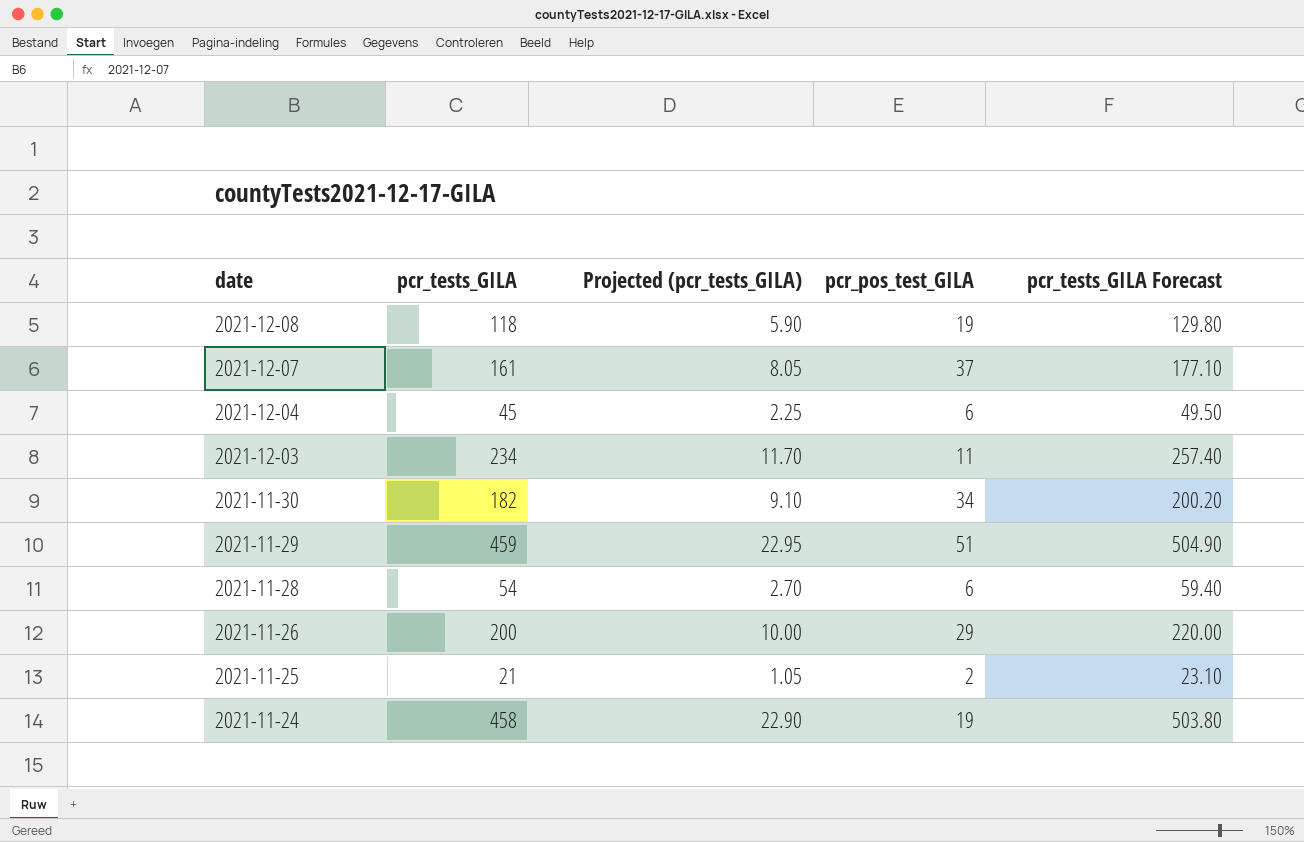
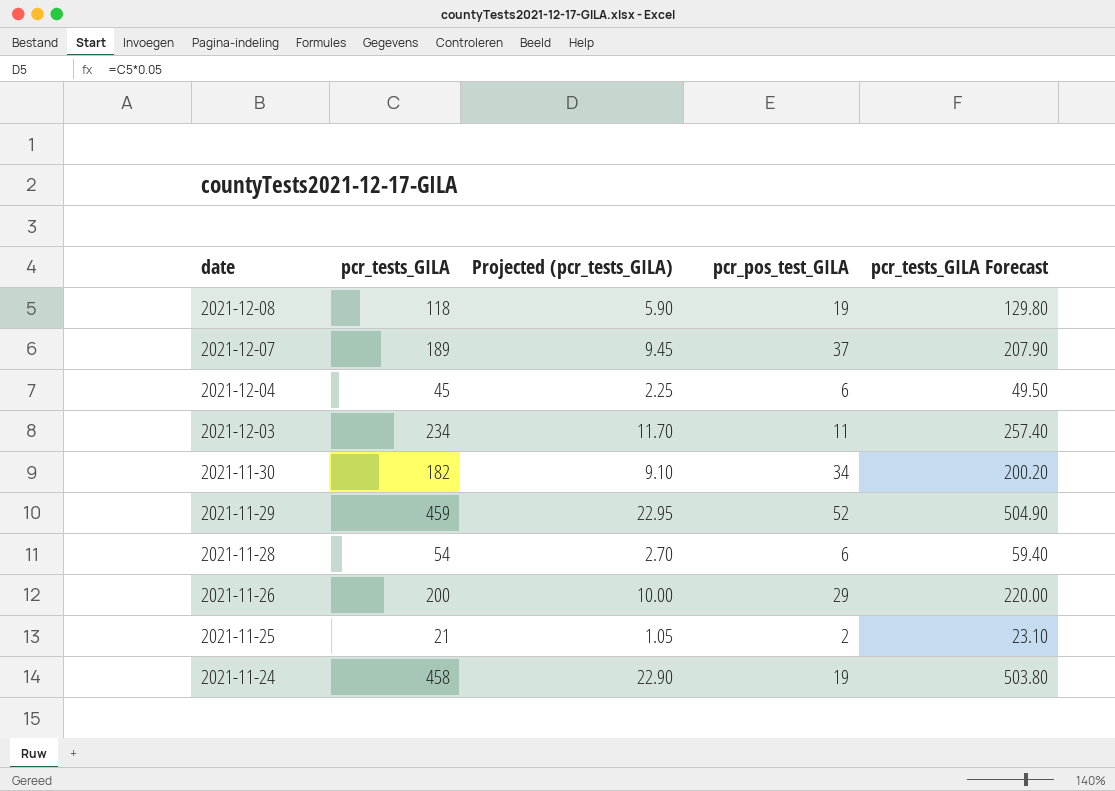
2021-12-07 | pcr_tests_GILA: 161 -> 189
2021-12-07 | Projected (pcr_tests_GILA): 8.05 -> 9.45
2021-12-07 | pcr_tests_GILA Forecast: 177.10 -> 207.90
2021-11-29 | pcr_pos_test_GILA: 51 -> 52

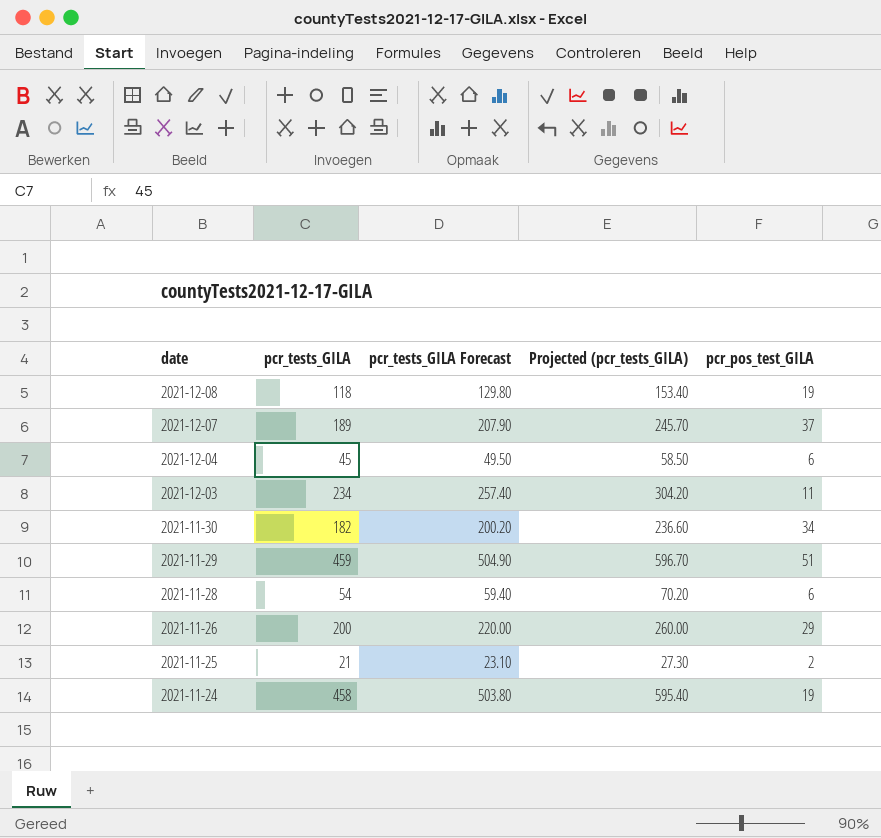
column pcr_tests_GILA Forecast | position: 5 -> 3
column Projected (pcr_tests_GILA) | formula: [pcr_tests_GILA] * 0.05 -> [pcr_tests_GILA] * 1.3
2021-11-29 | pcr_pos_test_GILA: 52 -> 51

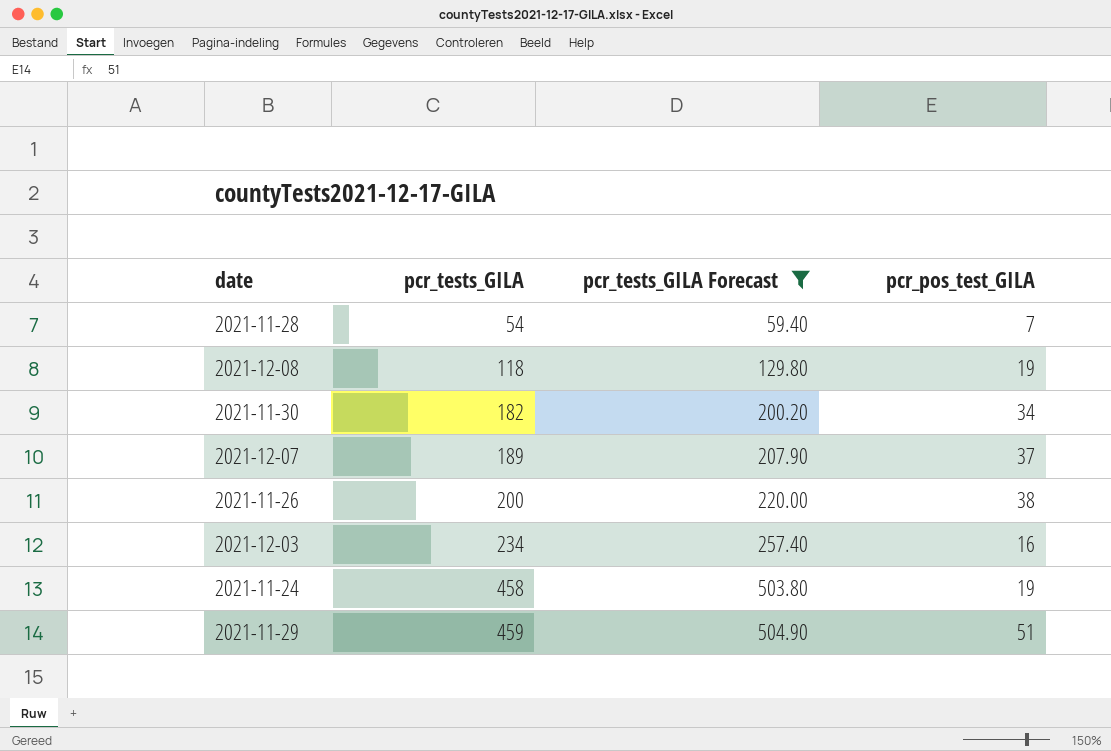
filter: none -> pcr_tests_GILA Forecast >= 59.40
row order: date descending -> pcr_tests_GILA ascending
column Projected (pcr_tests_GILA) | formula: [pcr_tests_GILA] * 1.3 -> none
2021-11-28 | pcr_pos_test_GILA: 6 -> 7
2021-11-26 | pcr_pos_test_GILA: 29 -> 38
2021-12-03 | pcr_pos_test_GILA: 11 -> 16

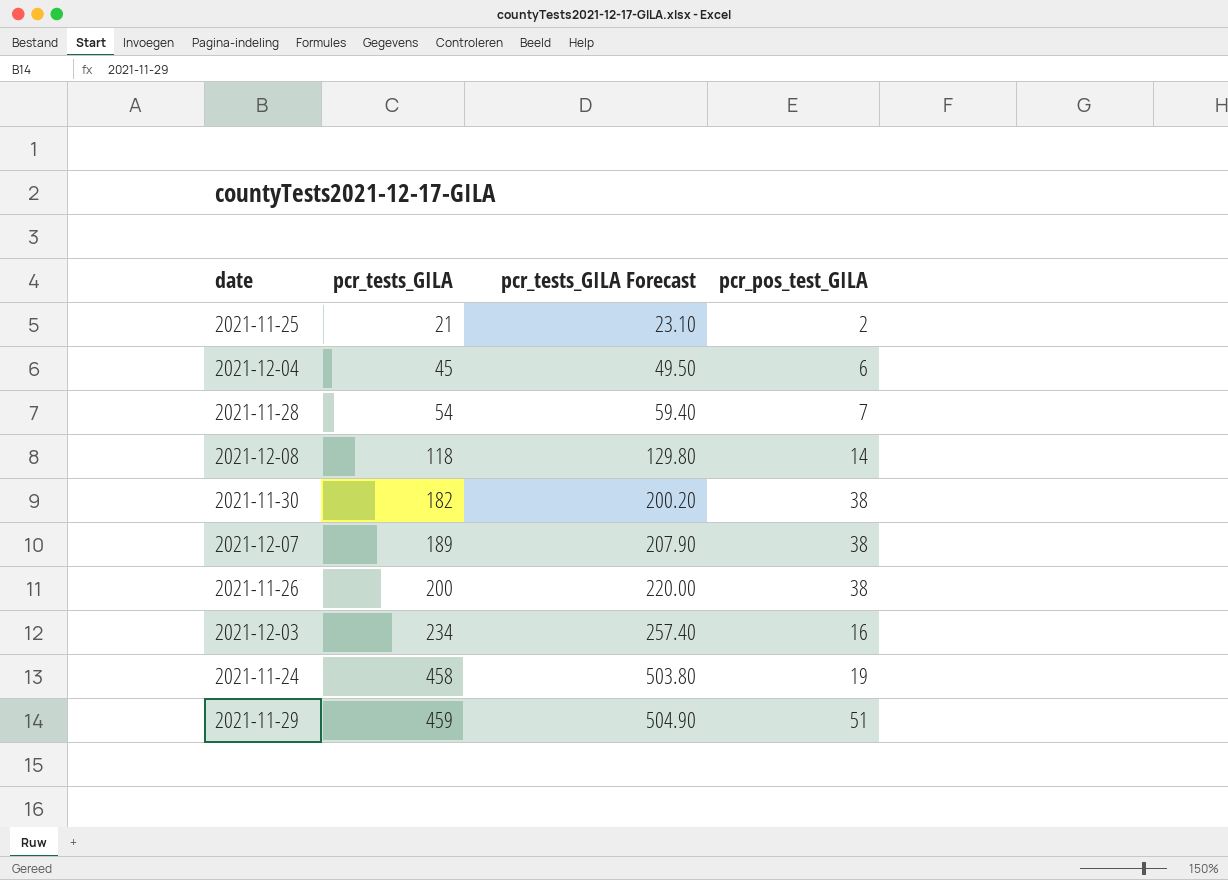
filter: pcr_tests_GILA Forecast >= 59.40 -> none
2021-12-08 | pcr_pos_test_GILA: 19 -> 14
2021-11-30 | pcr_pos_test_GILA: 34 -> 38
2021-12-07 | pcr_pos_test_GILA: 37 -> 38

